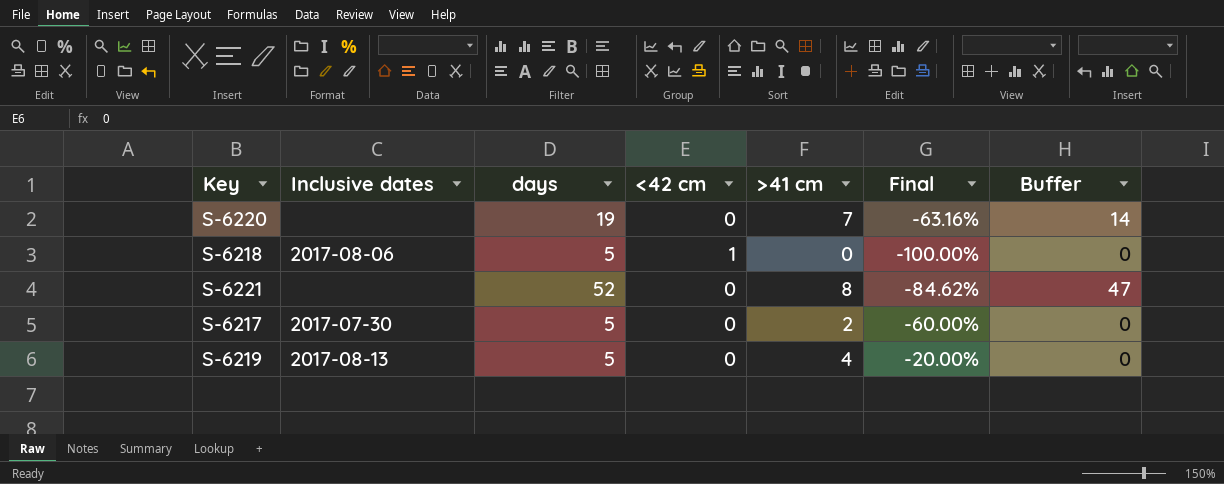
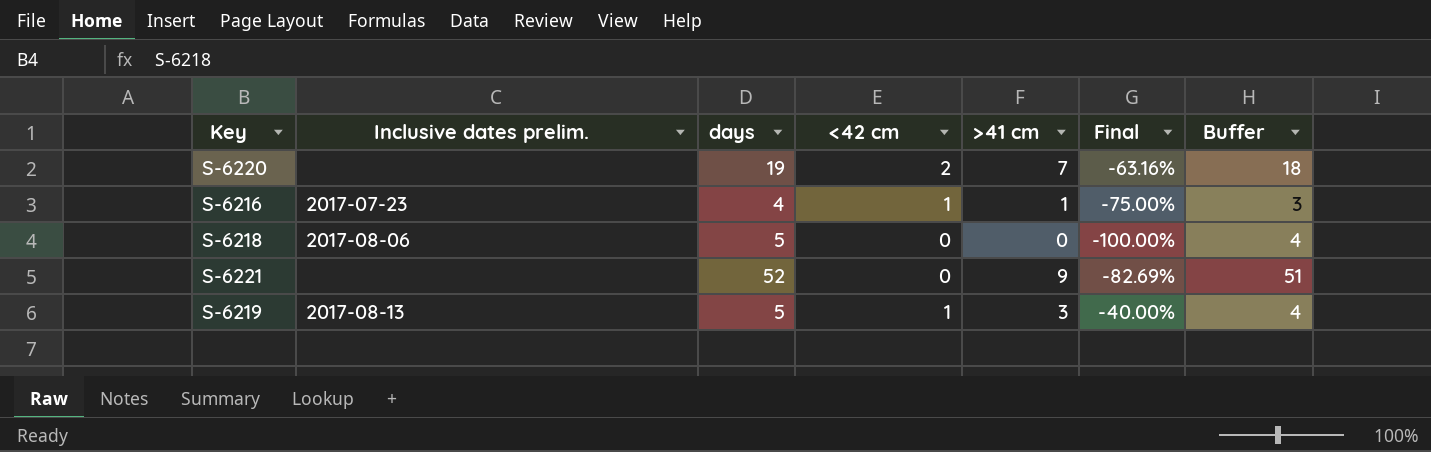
column name: Inclusive dates -> Inclusive dates prelim.
column Buffer | formula: [days] - 5 -> [days] - 1
row S-6217: 2017-07-30 | 5 | 0 | 2 | -60.00% | 0 -> none
S-6220 | <42 cm: 0 -> 2
row S-6216: none -> 2017-07-23 | 4 | 1 | 1 | -75.00% | 3
S-6218 | <42 cm: 1 -> 0
S-6221 | >41 cm: 8 -> 9
S-6221 | Final: -84.62% -> -82.69%
S-6219 | <42 cm: 0 -> 1
S-6219 | >41 cm: 4 -> 3
S-6219 | Final: -20.00% -> -40.00%

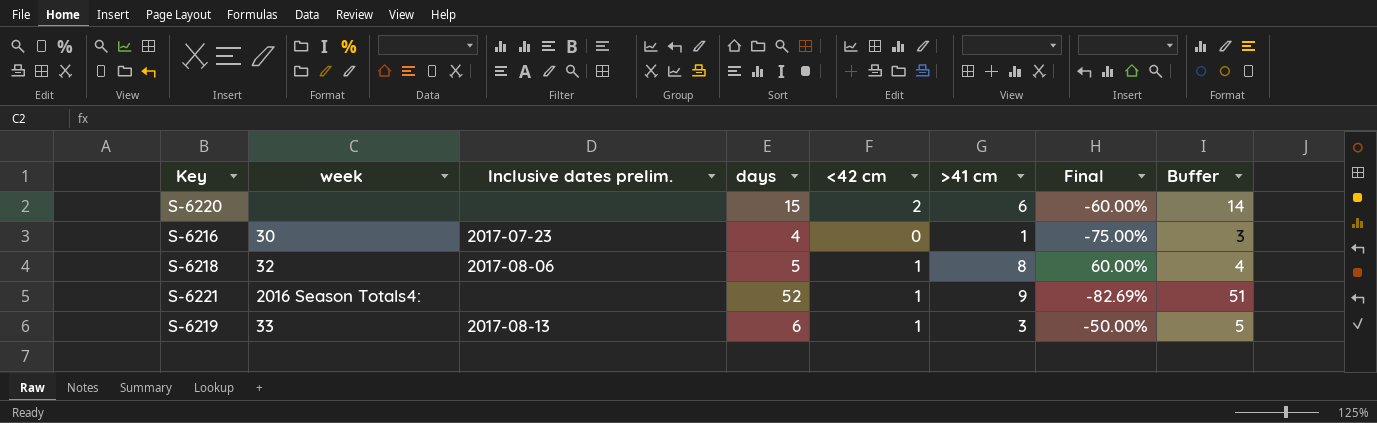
column week | position: none -> 2
S-6220 | days: 19 -> 15
S-6220 | >41 cm: 7 -> 6
S-6220 | Final: -63.16% -> -60.00%
S-6220 | Buffer: 18 -> 14
S-6216 | <42 cm: 1 -> 0
S-6218 | <42 cm: 0 -> 1
S-6218 | >41 cm: 0 -> 8
S-6218 | Final: -100.00% -> 60.00%
S-6221 | <42 cm: 0 -> 1
S-6219 | days: 5 -> 6
S-6219 | Final: -40.00% -> -50.00%
S-6219 | Buffer: 4 -> 5

